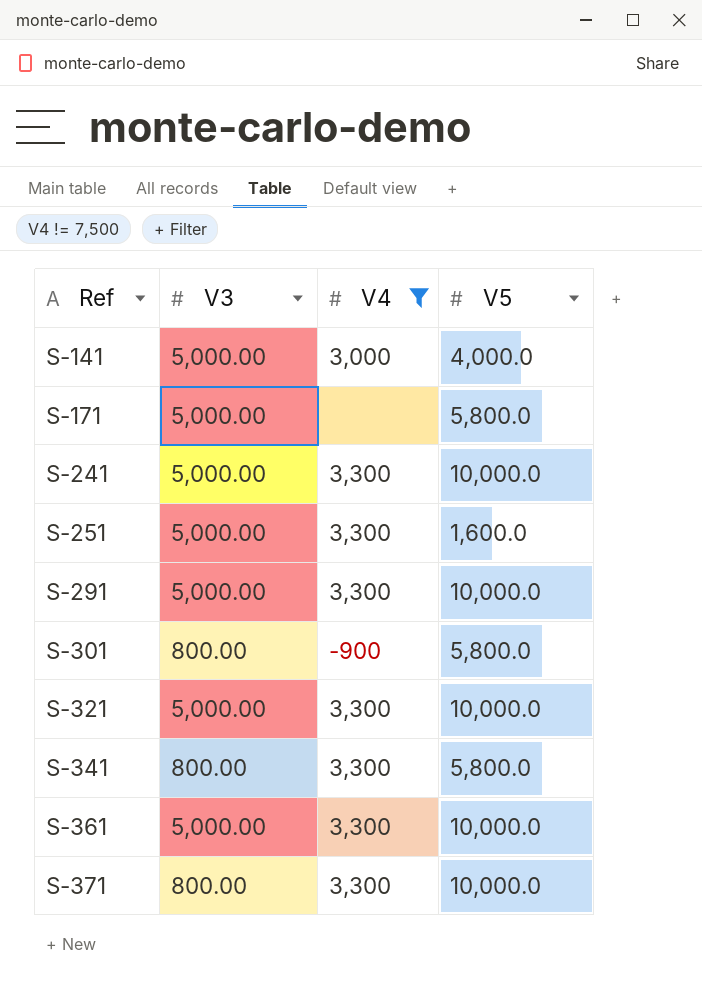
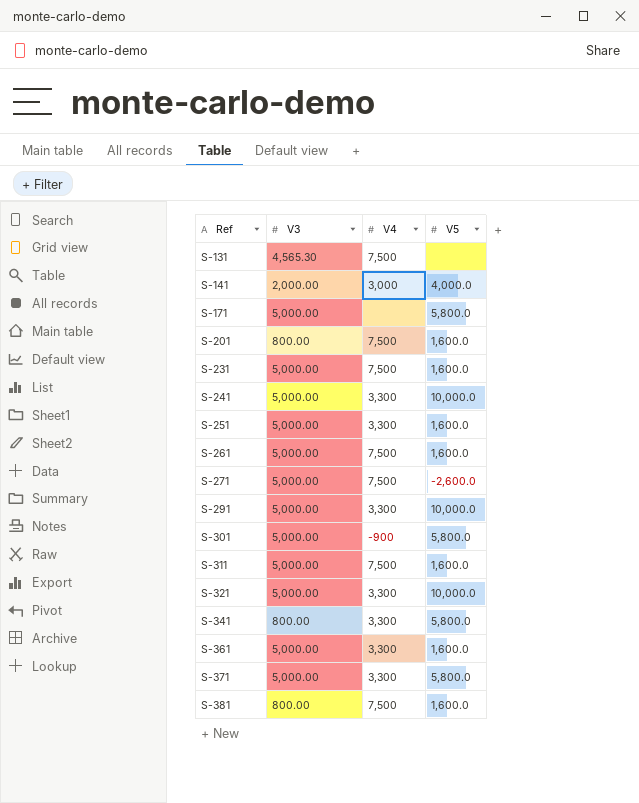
filter: V4 != 7,500 -> none
S-141 | V3: 5,000.00 -> 2,000.00
S-301 | V3: 800.00 -> 5,000.00
S-361 | V5: 10,000.0 -> 1,600.0
S-371 | V3: 800.00 -> 5,000.00
S-371 | V5: 10,000.0 -> 5,800.0

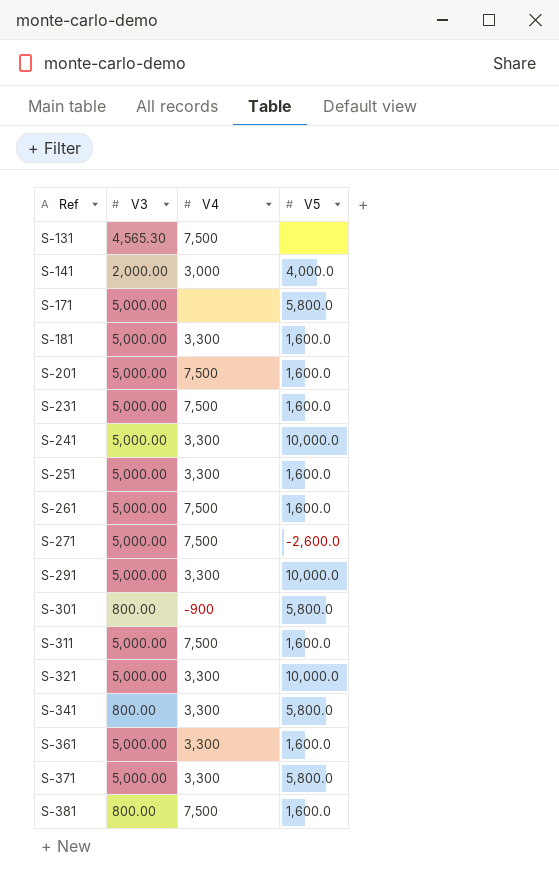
row S-181: none -> 5,000.00 | 3,300 | 1,600.0
S-201 | V3: 800.00 -> 5,000.00
S-301 | V3: 5,000.00 -> 800.00

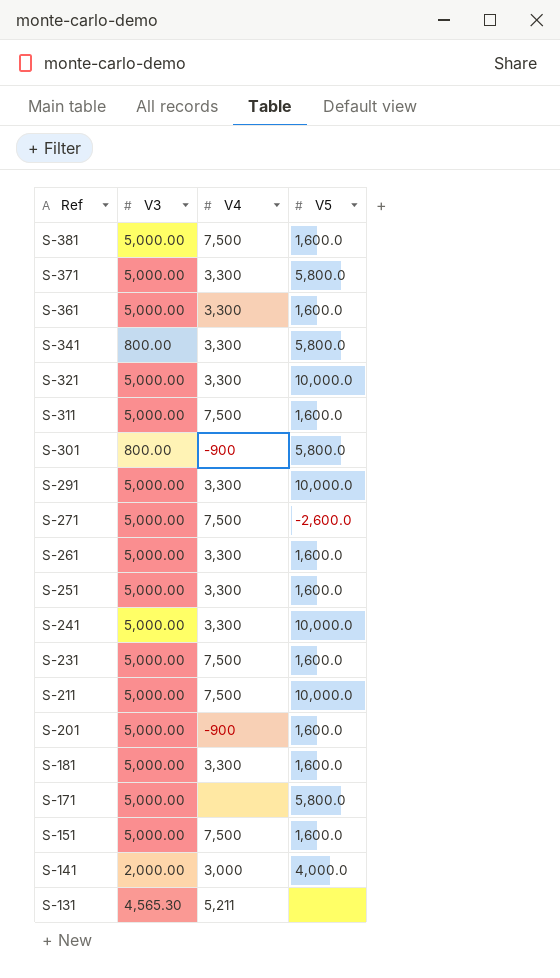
row order: Ref ascending -> Ref descending
S-381 | V3: 800.00 -> 5,000.00
S-261 | V4: 7,500 -> 3,300
row S-211: none -> 5,000.00 | 7,500 | 10,000.0
S-201 | V4: 7,500 -> -900
row S-151: none -> 5,000.00 | 7,500 | 1,600.0
S-131 | V4: 7,500 -> 5,211

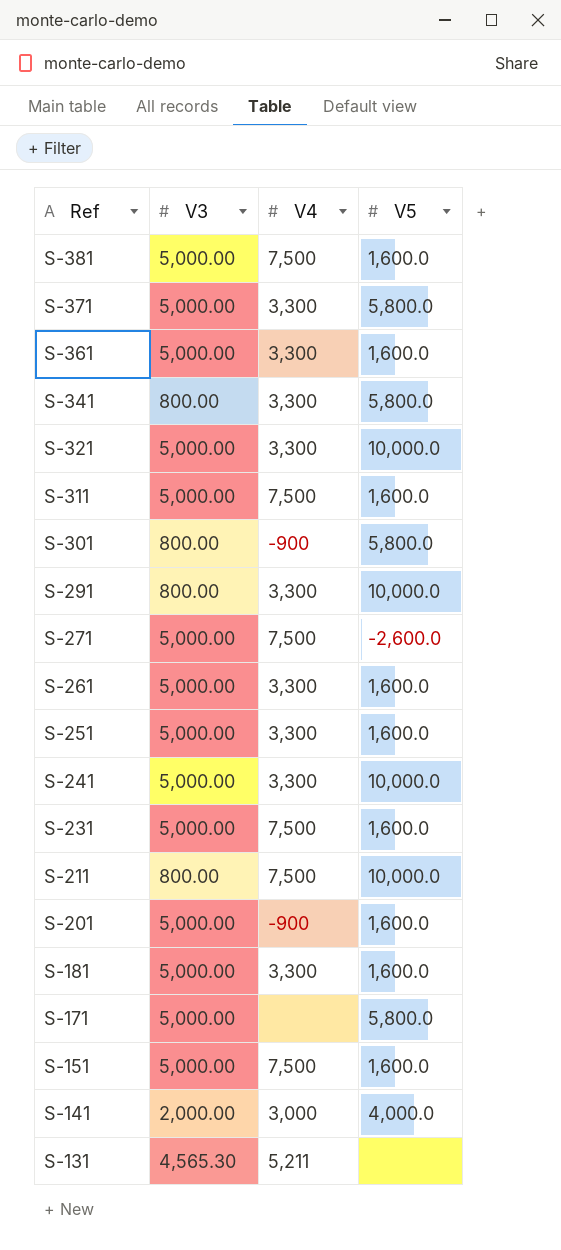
S-291 | V3: 5,000.00 -> 800.00
S-211 | V3: 5,000.00 -> 800.00

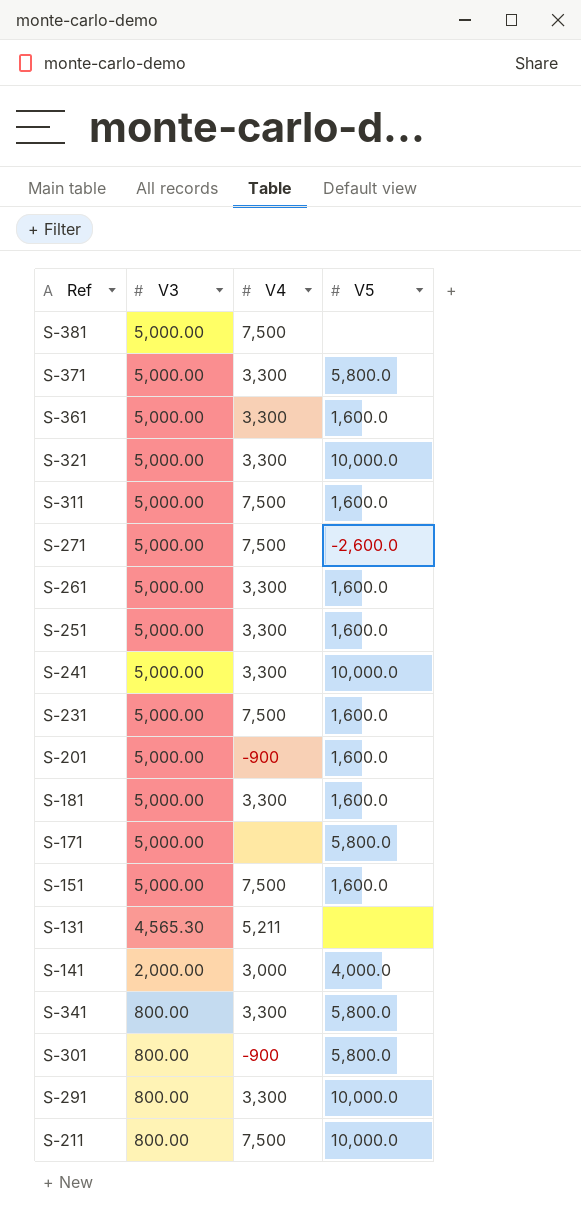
row order: Ref descending -> V3 descending
S-381 | V5: 1,600.0 -> none

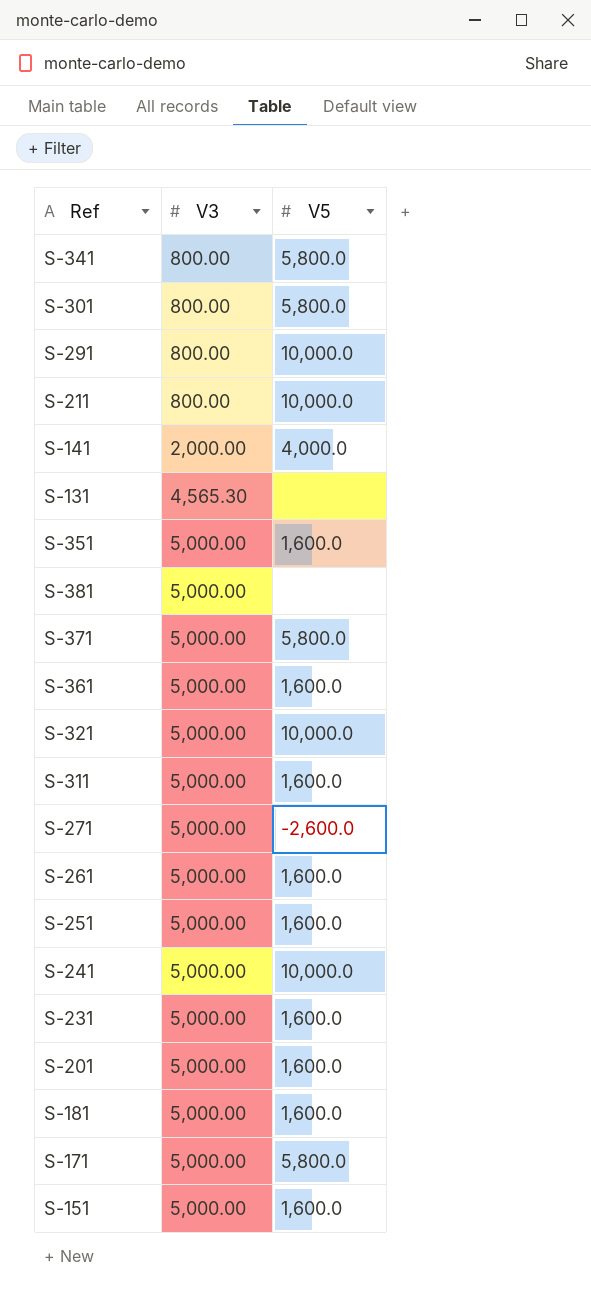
row order: V3 descending -> V3 ascending
column V4 | position: 3 -> none
row S-351: none -> 5,000.00 | 1,600.0

